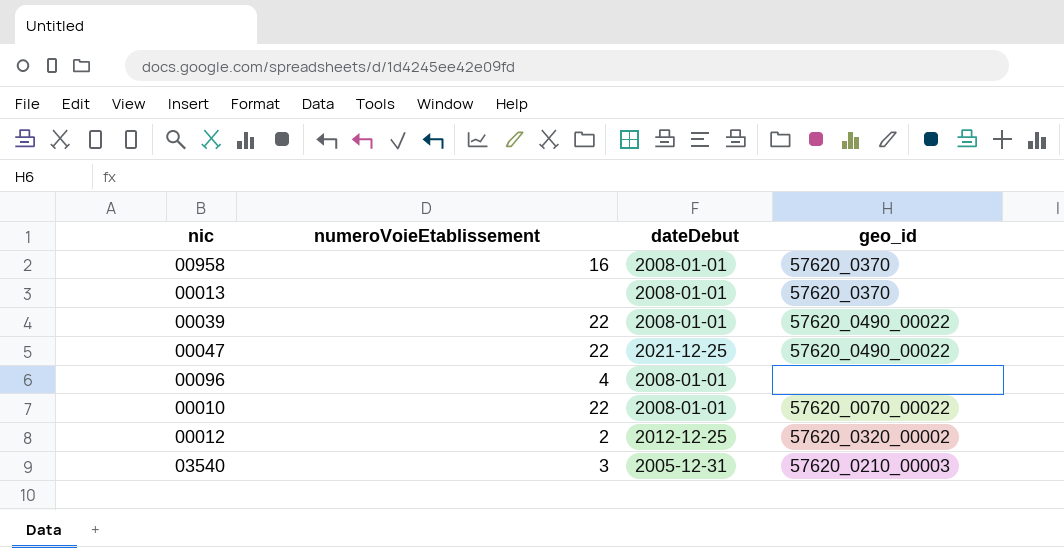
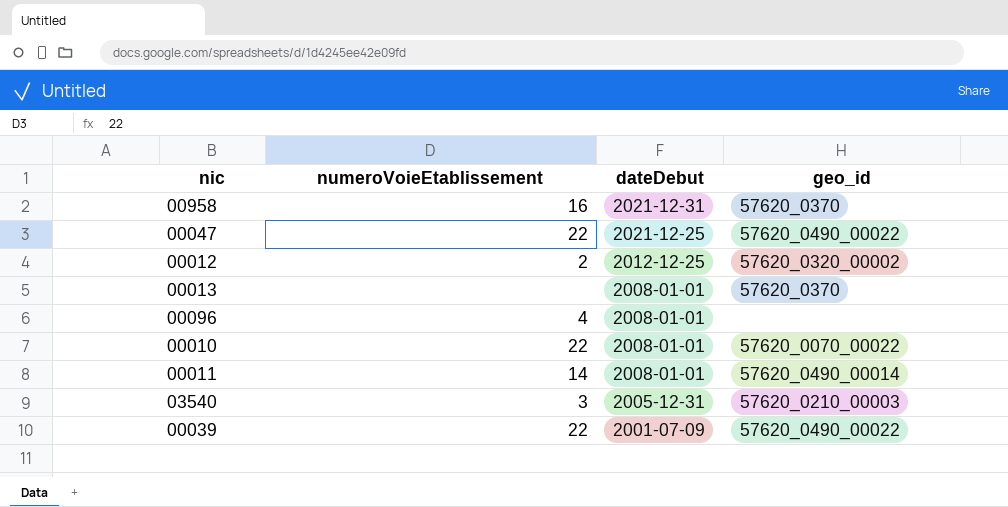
row order: none -> dateDebut descending
00958 | dateDebut: 2008-01-01 -> 2021-12-31
row 00011: none -> 14 | 2008-01-01 | 57620_0490_00014
00039 | dateDebut: 2008-01-01 -> 2001-07-09

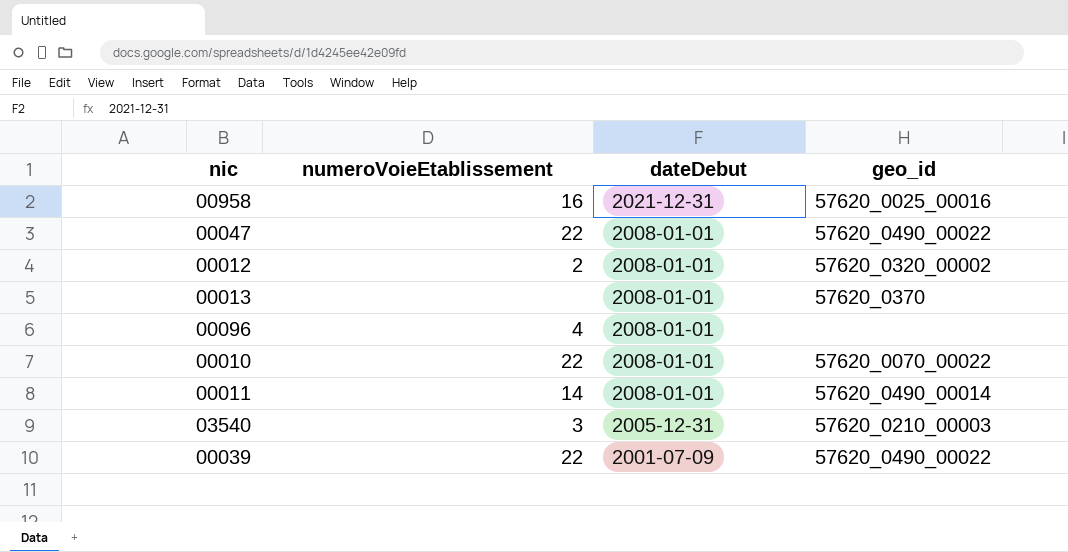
00958 | geo_id: 57620_0370 -> 57620_0025_00016
00047 | dateDebut: 2021-12-25 -> 2008-01-01
00012 | dateDebut: 2012-12-25 -> 2008-01-01

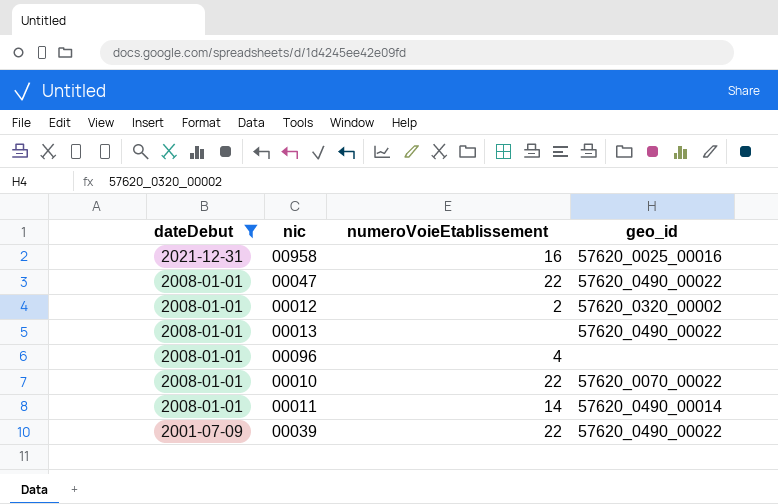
filter: none -> dateDebut != 2005-12-31
column dateDebut | position: 3 -> 1
00013 | geo_id: 57620_0370 -> 57620_0490_00022

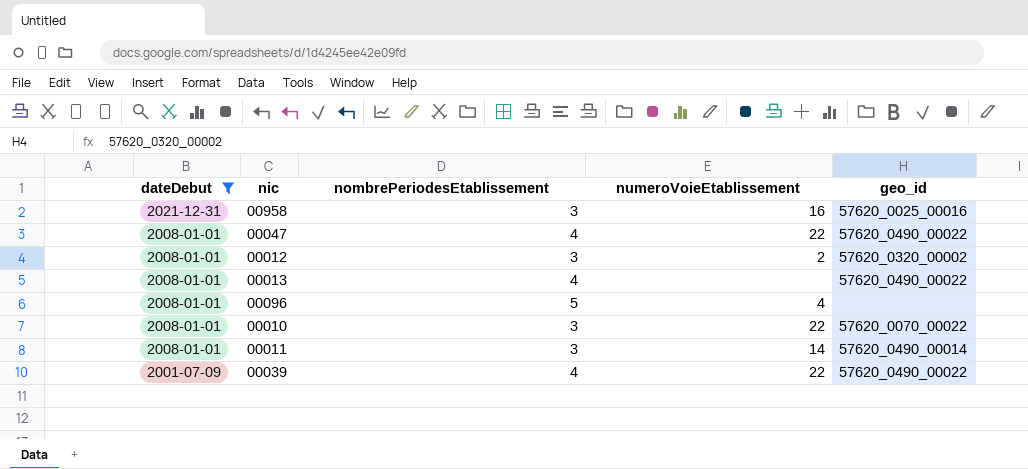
column nombrePeriodesEtablissement | position: none -> 3

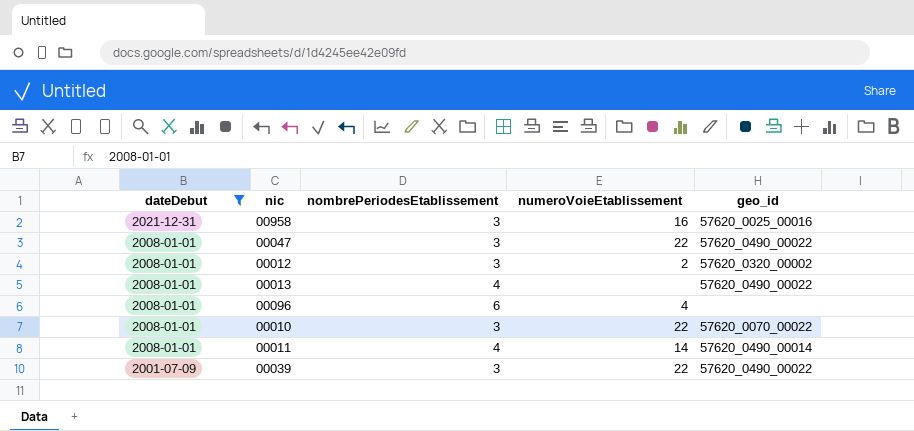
00047 | nombrePeriodesEtablissement: 4 -> 3
00096 | nombrePeriodesEtablissement: 5 -> 6
00011 | nombrePeriodesEtablissement: 3 -> 4
00039 | nombrePeriodesEtablissement: 4 -> 3

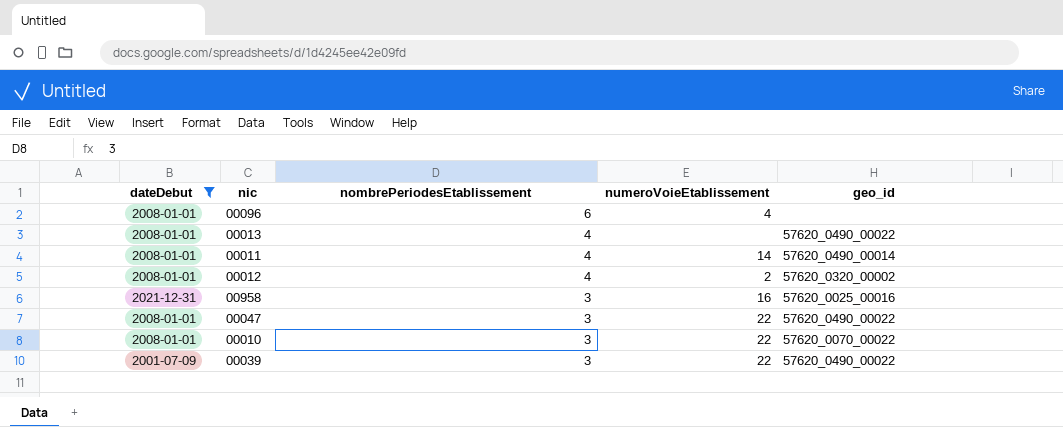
row order: dateDebut descending -> nombrePeriodesEtablissement descending
00012 | nombrePeriodesEtablissement: 3 -> 4

